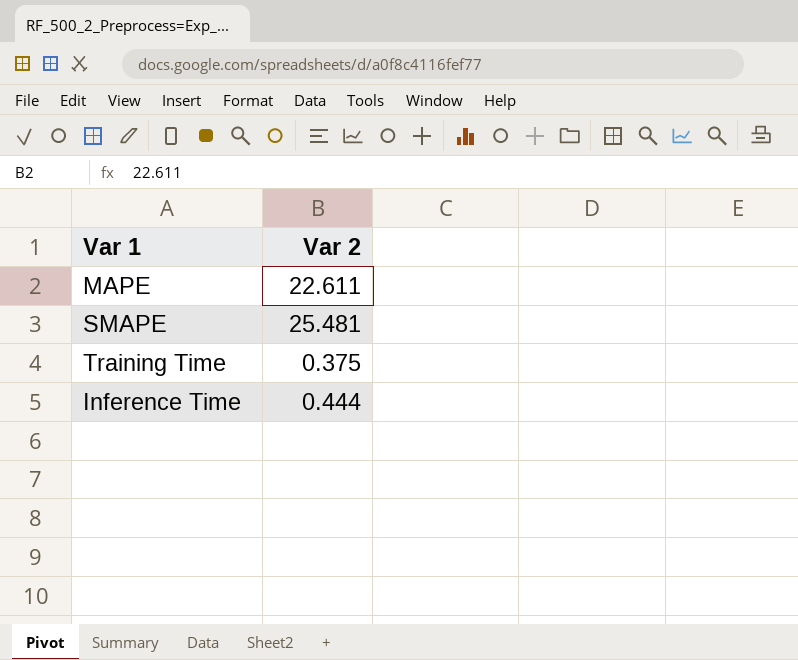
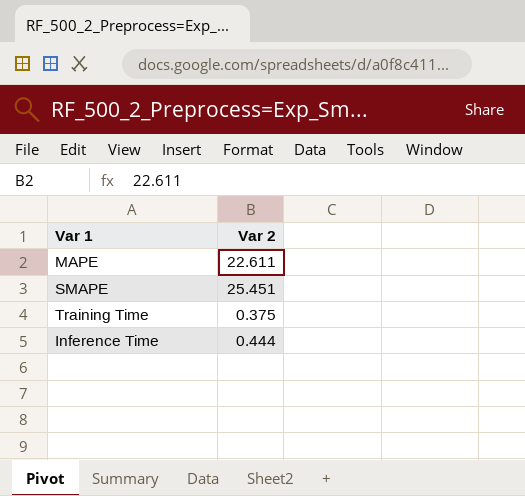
SMAPE | Var 2: 25.481 -> 25.451

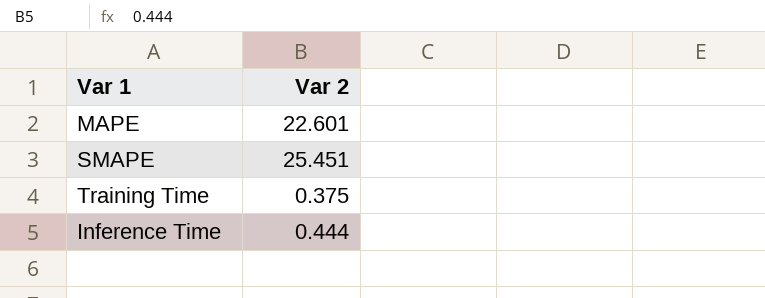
MAPE | Var 2: 22.611 -> 22.601

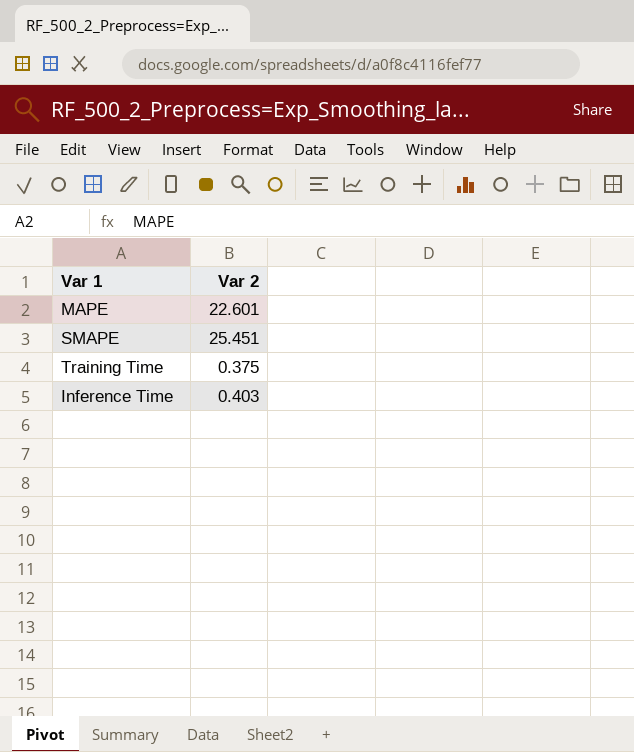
Inference Time | Var 2: 0.444 -> 0.403

